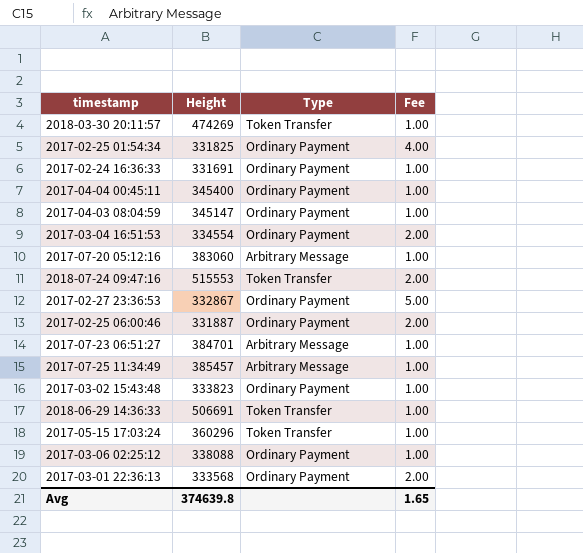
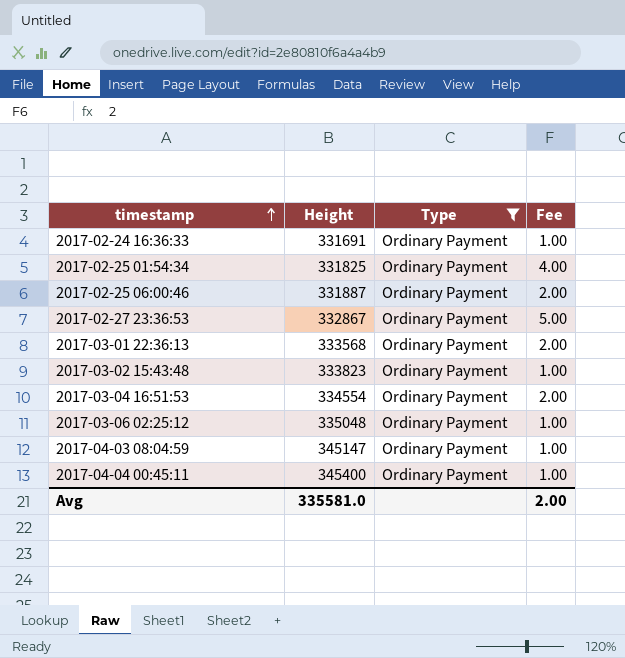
filter: none -> Type = Ordinary Payment
row order: none -> timestamp ascending
2017-03-06 02:25:12 | Height: 338088 -> 335048
Avg | Height: 374639.8 -> 335581.0
Avg | Fee: 1.65 -> 2.00

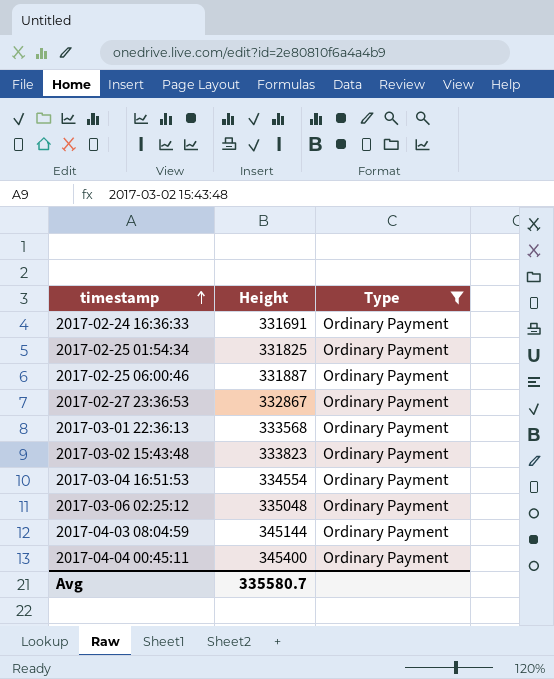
column Fee | position: 4 -> none
2017-04-03 08:04:59 | Height: 345147 -> 345144
Avg | Height: 335581.0 -> 335580.7

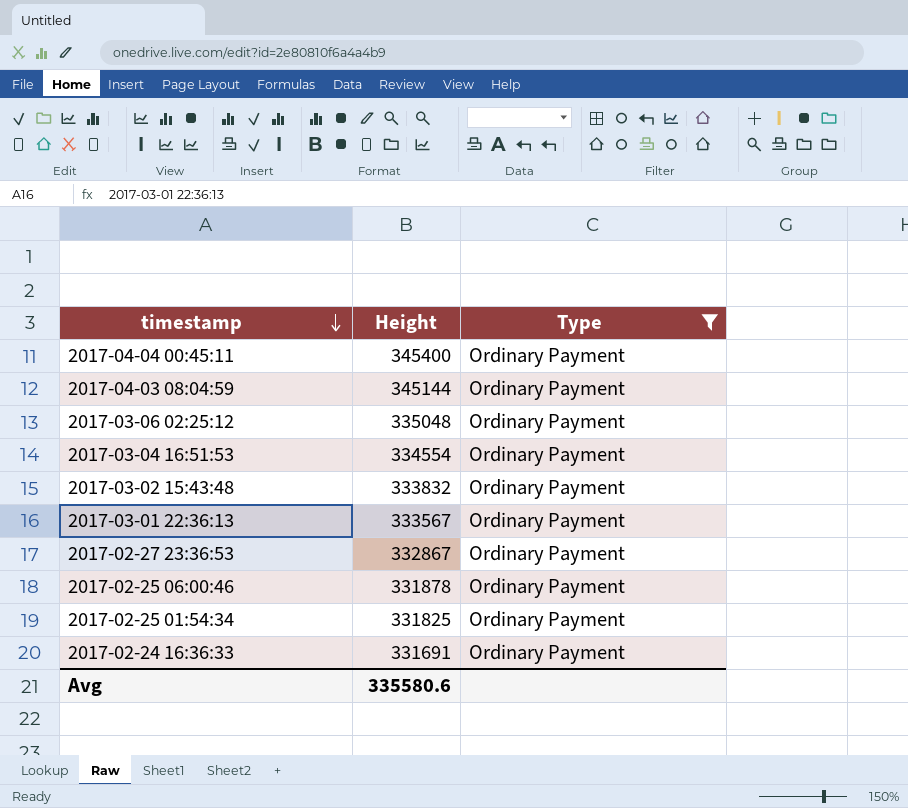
row order: timestamp ascending -> timestamp descending
2017-03-02 15:43:48 | Height: 333823 -> 333832
2017-03-01 22:36:13 | Height: 333568 -> 333567
2017-02-25 06:00:46 | Height: 331887 -> 331878
Avg | Height: 335580.7 -> 335580.6

